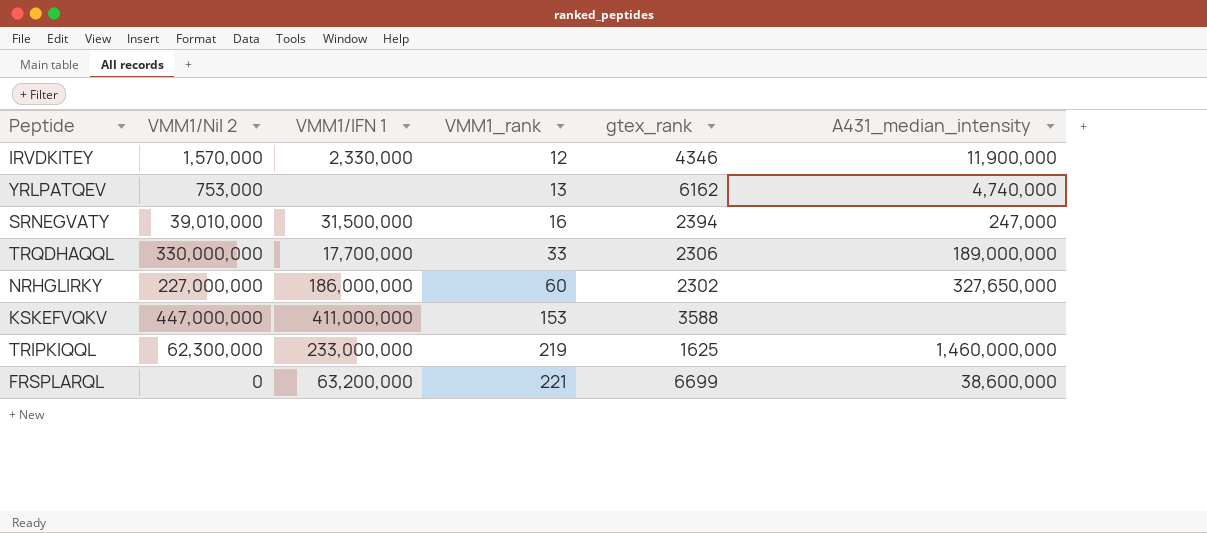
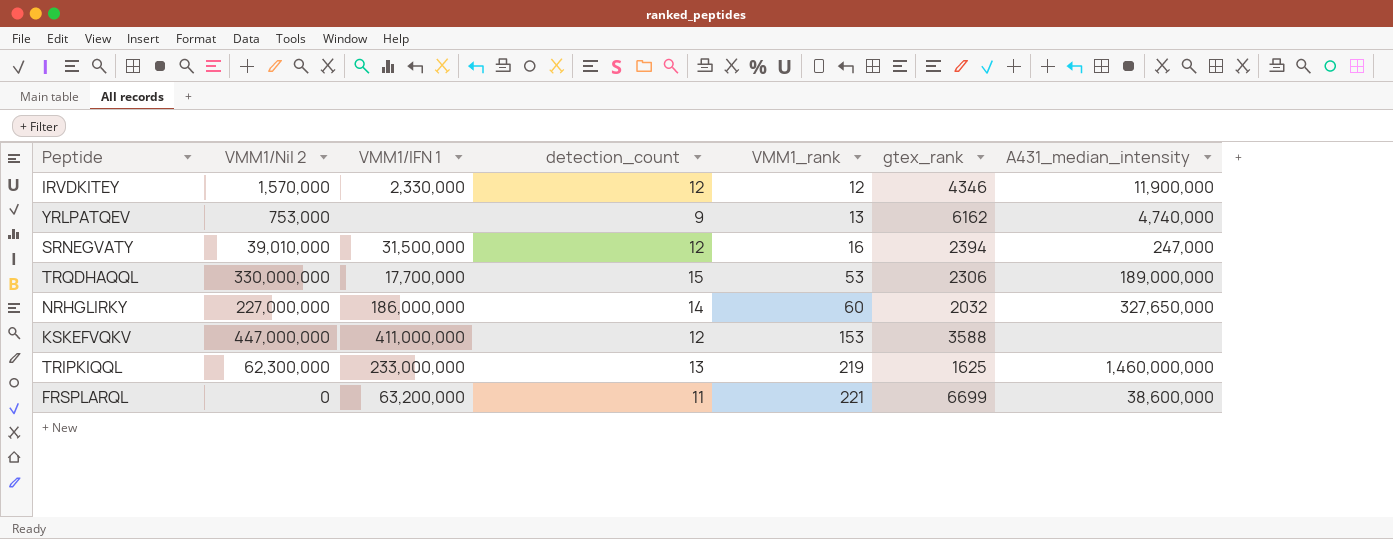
column detection_count | position: none -> 4
TRQDHAQQL | VMM1_rank: 33 -> 53
NRHGLIRKY | gtex_rank: 2302 -> 2032

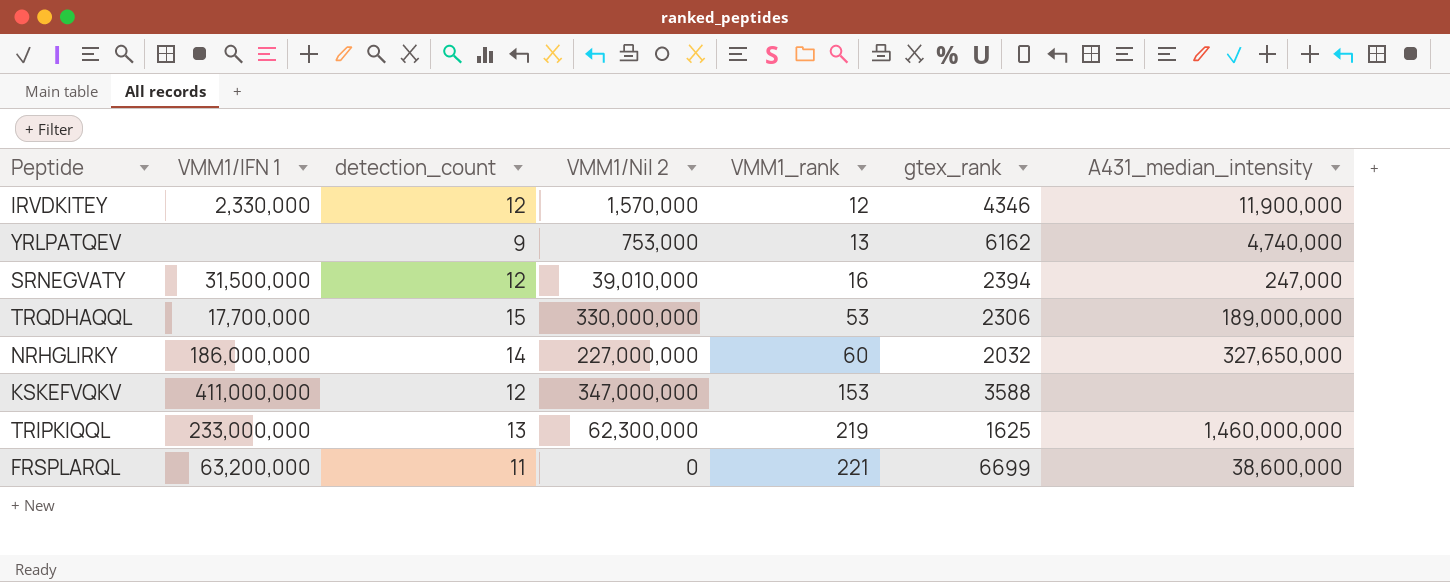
column VMM1/Nil 2 | position: 2 -> 4
KSKEFVQKV | VMM1/Nil 2: 447,000,000 -> 347,000,000

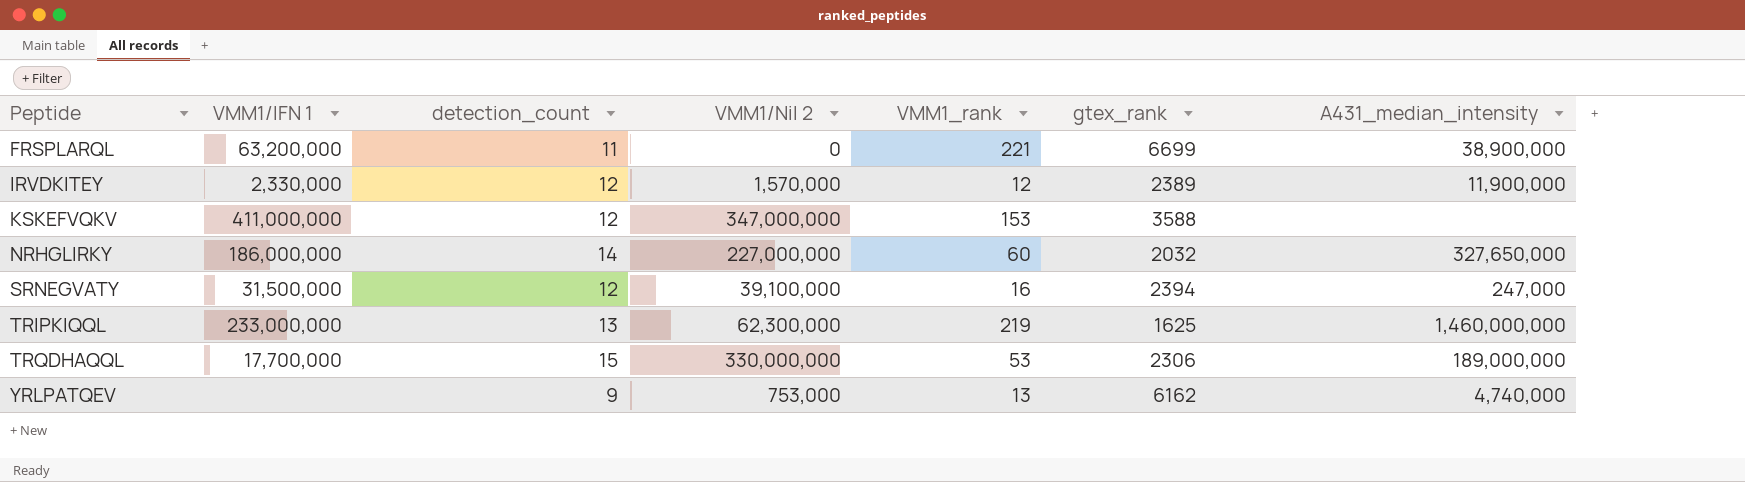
row order: VMM1_rank ascending -> Peptide ascending
FRSPLARQL | A431_median_intensity: 38,600,000 -> 38,900,000
IRVDKITEY | gtex_rank: 4346 -> 2389
SRNEGVATY | VMM1/Nil 2: 39,010,000 -> 39,100,000

